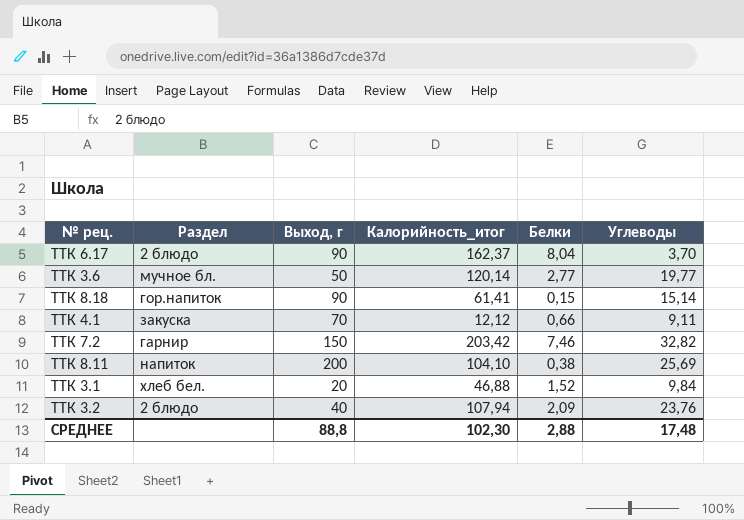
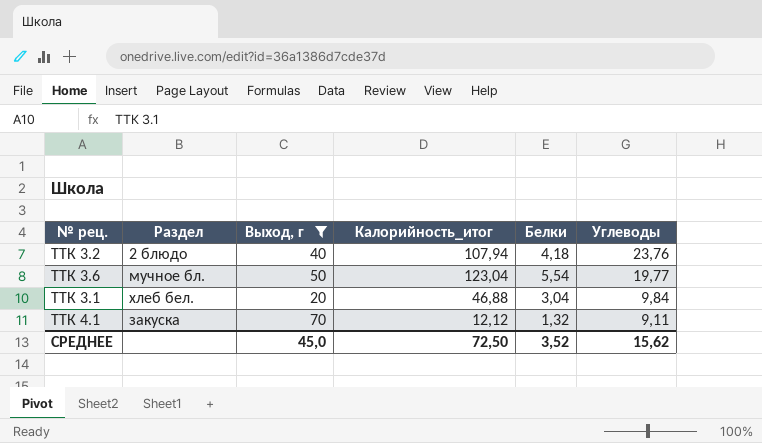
filter: none -> Выход, г <= 70
row order: none -> Углеводы descending
ТТК 3.2 | Белки: 2,09 -> 4,18
ТТК 3.6 | Калорийность_итог: 120,14 -> 123,04
ТТК 3.6 | Белки: 2,77 -> 5,54
ТТК 3.1 | Белки: 1,52 -> 3,04
ТТК 4.1 | Белки: 0,66 -> 1,32
СРЕДНЕЕ | Выход, г: 88,8 -> 45,0
СРЕДНЕЕ | Калорийность_итог: 102,30 -> 72,50
СРЕДНЕЕ | Белки: 2,88 -> 3,52
СРЕДНЕЕ | Углеводы: 17,48 -> 15,62

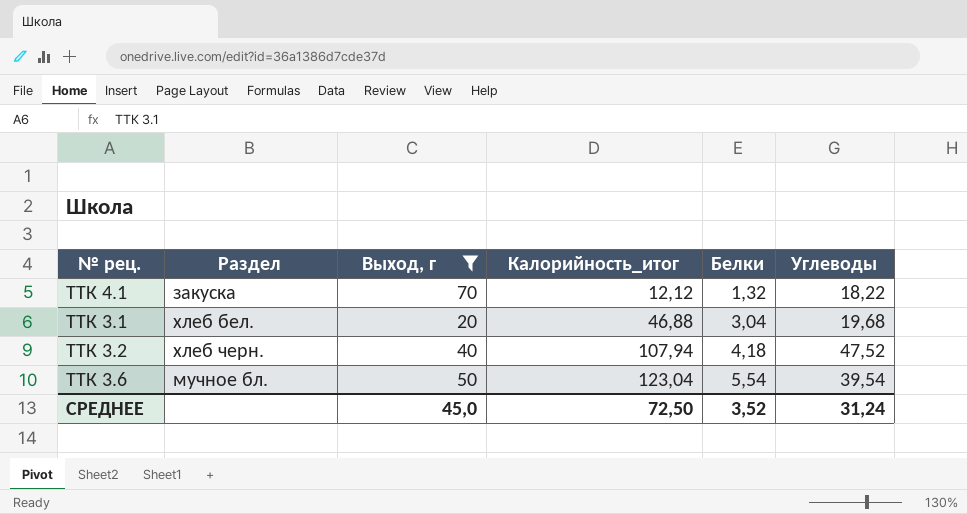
row order: Углеводы descending -> Калорийность_итог ascending
ТТК 4.1 | Углеводы: 9,11 -> 18,22
ТТК 3.1 | Углеводы: 9,84 -> 19,68
ТТК 3.2 | Раздел: 2 блюдо -> хлеб черн.
ТТК 3.2 | Углеводы: 23,76 -> 47,52
ТТК 3.6 | Углеводы: 19,77 -> 39,54
СРЕДНЕЕ | Углеводы: 15,62 -> 31,24

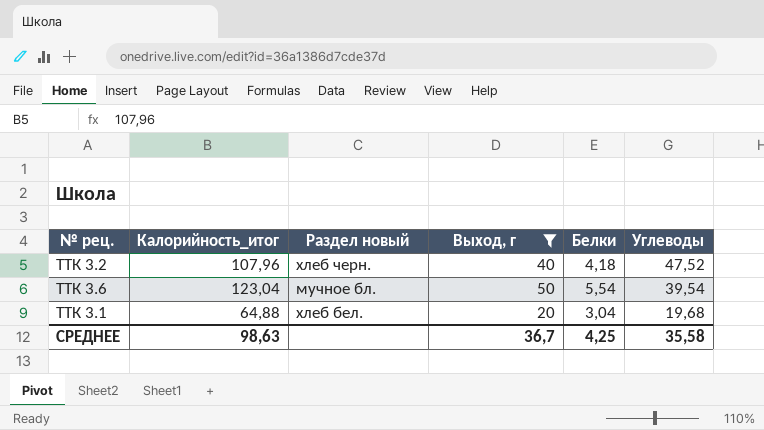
row order: Калорийность_итог ascending -> Углеводы descending
column Калорийность_итог | position: 4 -> 2
column name: Раздел -> Раздел новый
row ТТК 4.1: закуска | 70 | 12,12 | 1,32 | 18,22 -> none
ТТК 3.2 | Калорийность_итог: 107,94 -> 107,96
ТТК 3.1 | Калорийность_итог: 46,88 -> 64,88
СРЕДНЕЕ | Калорийность_итог: 72,50 -> 98,63
СРЕДНЕЕ | Выход, г: 45,0 -> 36,7
СРЕДНЕЕ | Белки: 3,52 -> 4,25
СРЕДНЕЕ | Углеводы: 31,24 -> 35,58

